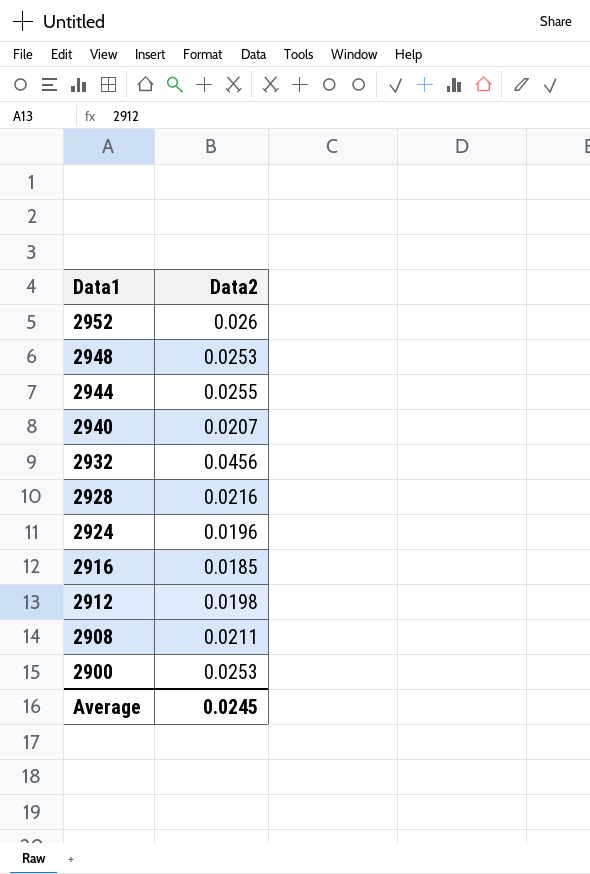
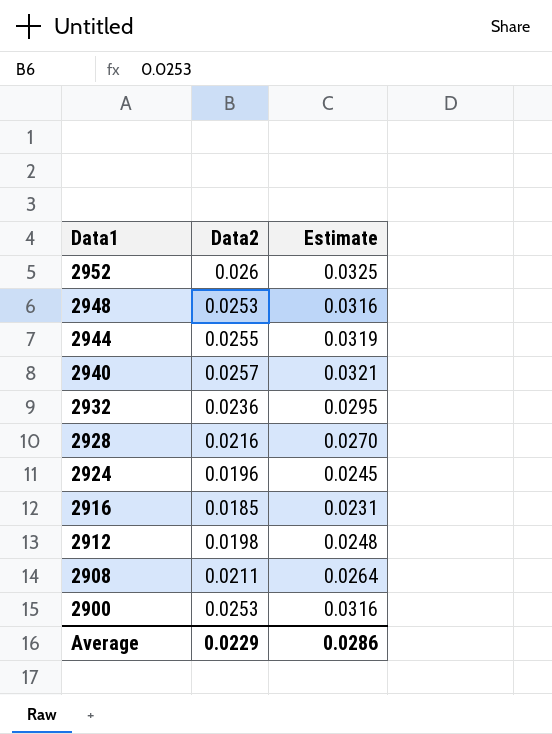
column Estimate | formula: none -> [Data2] * 1.25
2940 | Data2: 0.0207 -> 0.0257
2932 | Data2: 0.0456 -> 0.0236
Average | Data2: 0.0245 -> 0.0229

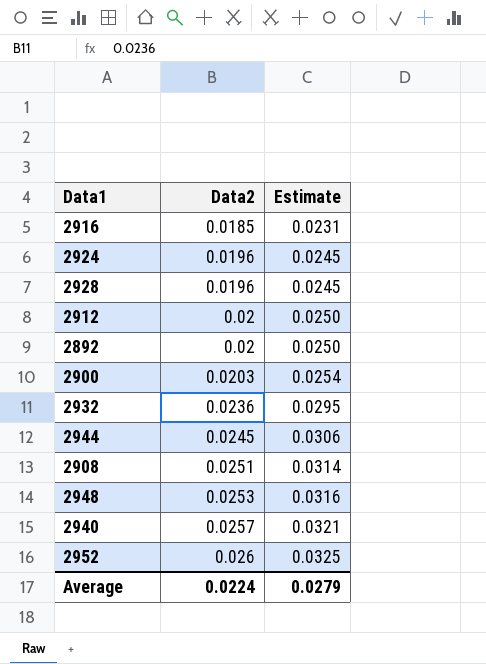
row order: Data1 descending -> Data2 ascending
2928 | Data2: 0.0216 -> 0.0196
2928 | Estimate: 0.0270 -> 0.0245
2912 | Data2: 0.0198 -> 0.02
2912 | Estimate: 0.0248 -> 0.0250
row 2892: none -> 0.02 | 0.0250
2900 | Data2: 0.0253 -> 0.0203
2900 | Estimate: 0.0316 -> 0.0254
2944 | Data2: 0.0255 -> 0.0245
2944 | Estimate: 0.0319 -> 0.0306
2908 | Data2: 0.0211 -> 0.0251
2908 | Estimate: 0.0264 -> 0.0314
Average | Data2: 0.0229 -> 0.0224
Average | Estimate: 0.0286 -> 0.0279

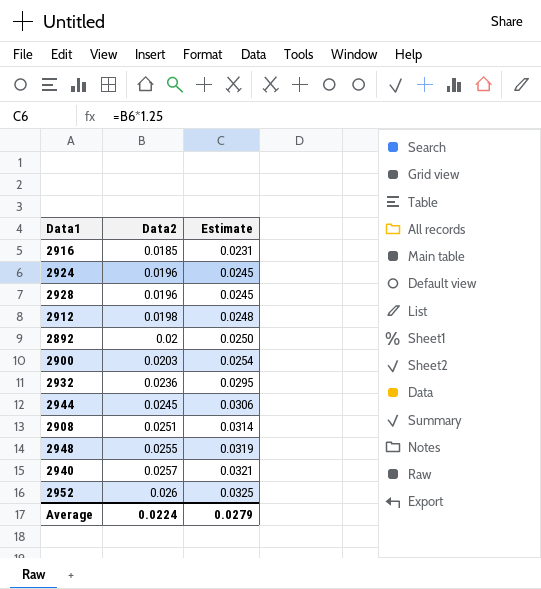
2912 | Data2: 0.02 -> 0.0198
2912 | Estimate: 0.0250 -> 0.0248
2948 | Data2: 0.0253 -> 0.0255
2948 | Estimate: 0.0316 -> 0.0319

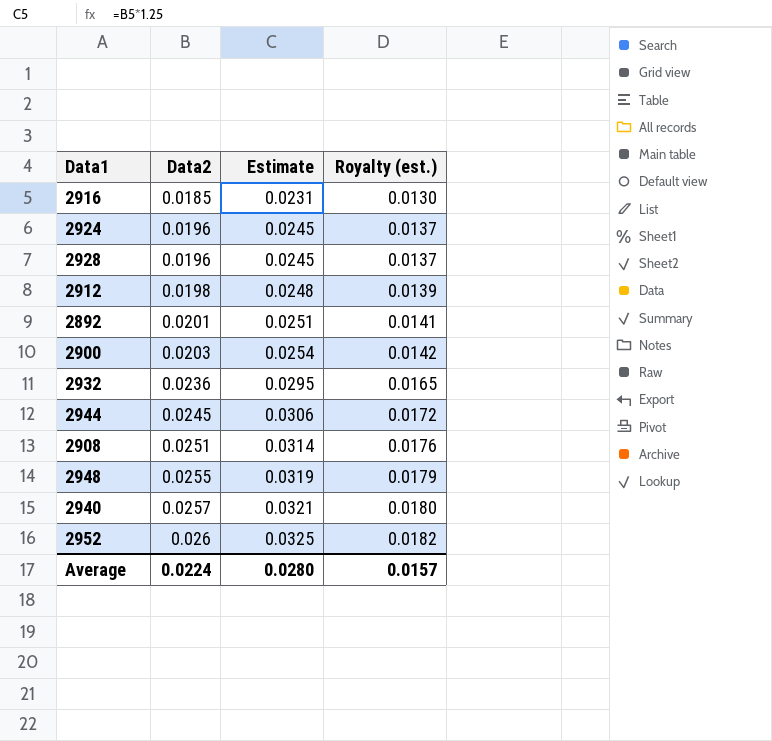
column Royalty (est.) | formula: none -> [Data2] * 0.7
2892 | Data2: 0.02 -> 0.0201
2892 | Estimate: 0.0250 -> 0.0251
Average | Estimate: 0.0279 -> 0.0280

